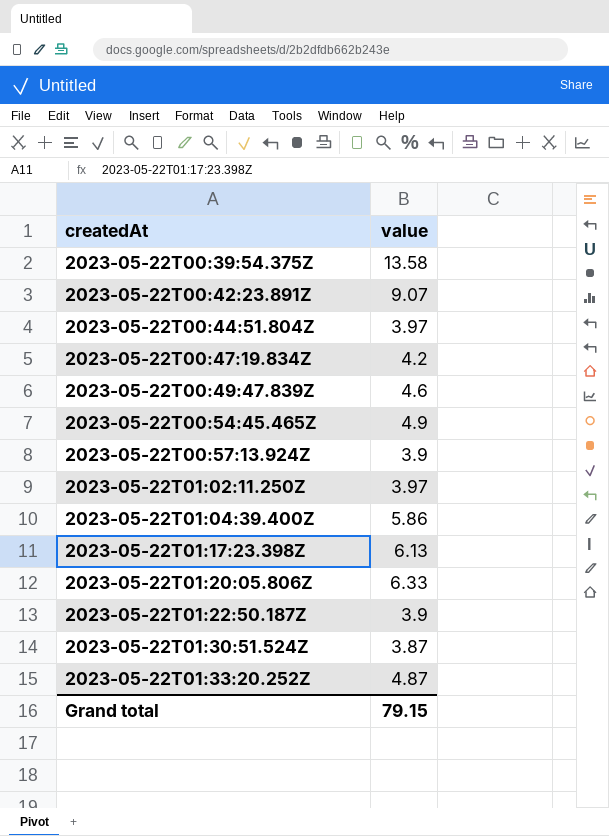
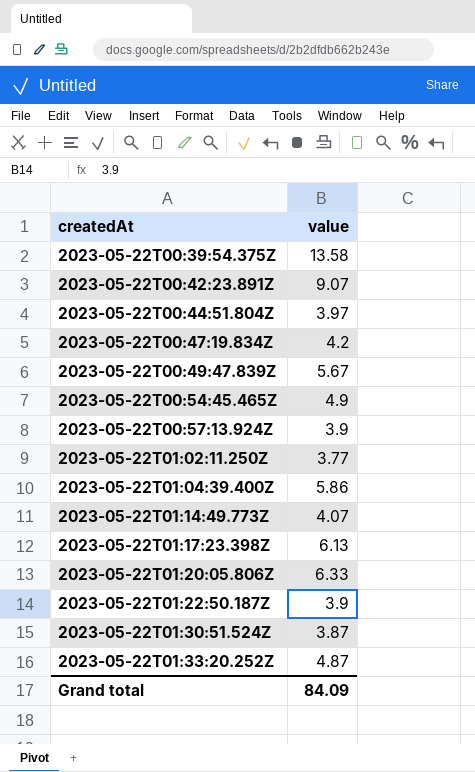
2023-05-22T00:49:47.839Z | value: 4.6 -> 5.67
2023-05-22T01:02:11.250Z | value: 3.97 -> 3.77
row 2023-05-22T01:14:49.773Z: none -> 4.07
Grand total | value: 79.15 -> 84.09

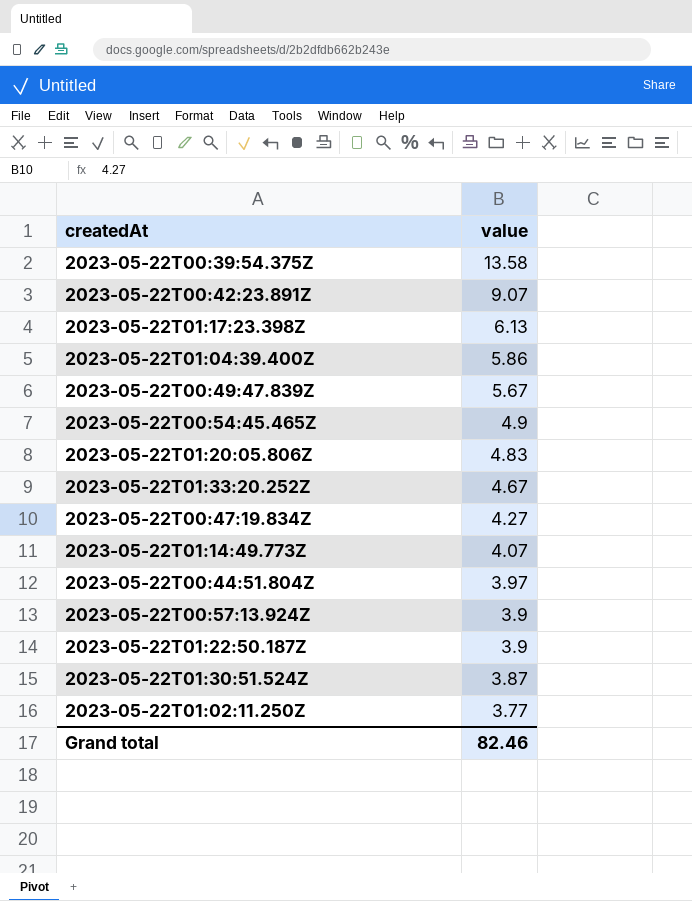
row order: createdAt ascending -> value descending
2023-05-22T01:20:05.806Z | value: 6.33 -> 4.83
2023-05-22T01:33:20.252Z | value: 4.87 -> 4.67
2023-05-22T00:47:19.834Z | value: 4.2 -> 4.27
Grand total | value: 84.09 -> 82.46

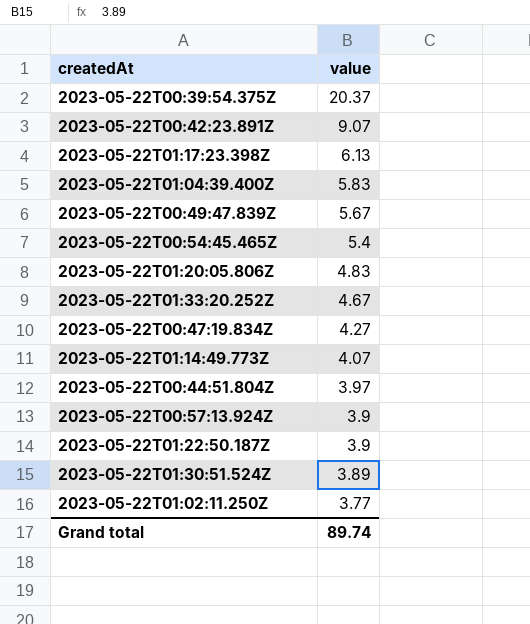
2023-05-22T00:39:54.375Z | value: 13.58 -> 20.37
2023-05-22T01:04:39.400Z | value: 5.86 -> 5.83
2023-05-22T00:54:45.465Z | value: 4.9 -> 5.4
2023-05-22T01:30:51.524Z | value: 3.87 -> 3.89
Grand total | value: 82.46 -> 89.74

